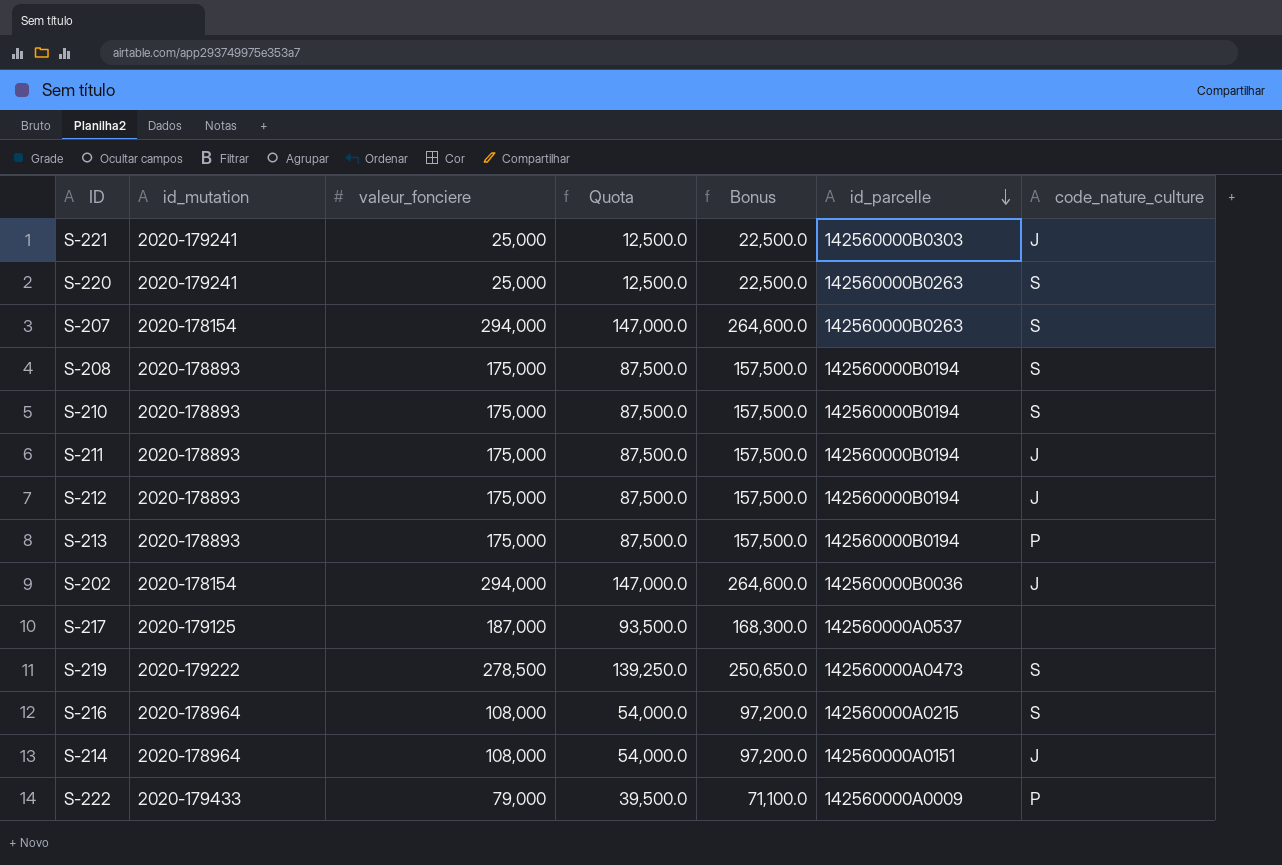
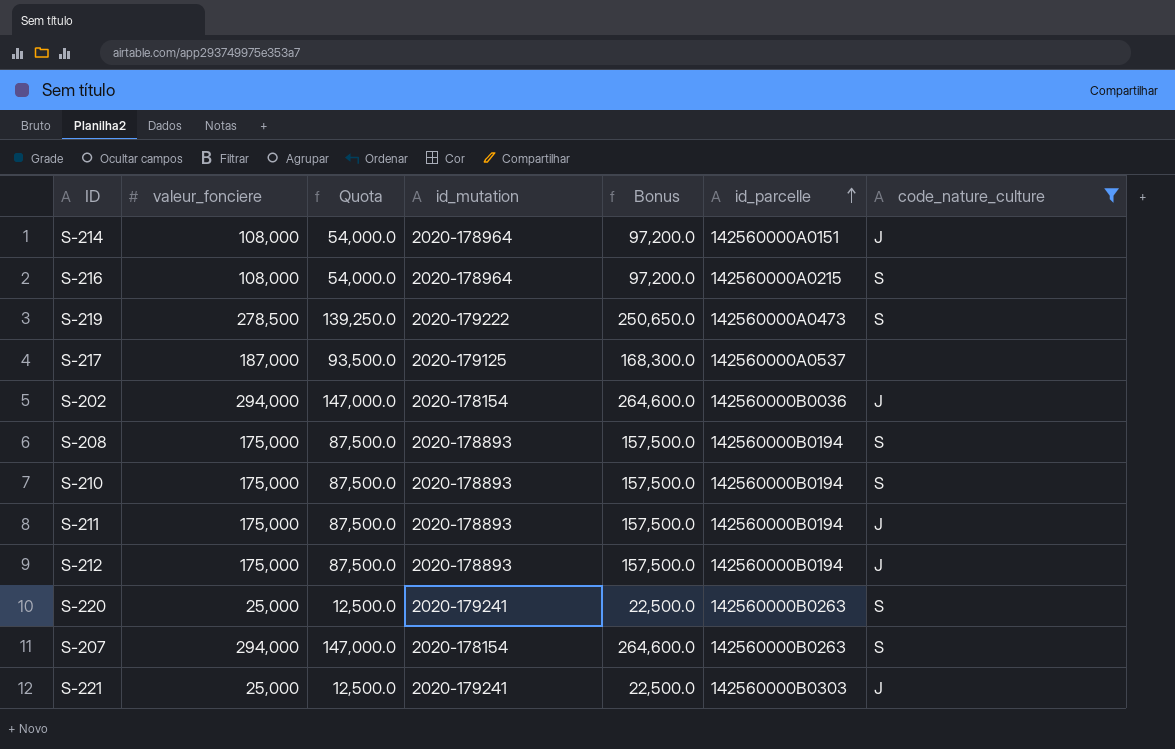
filter: none -> code_nature_culture != P
row order: id_parcelle descending -> id_parcelle ascending
column id_mutation | position: 2 -> 4

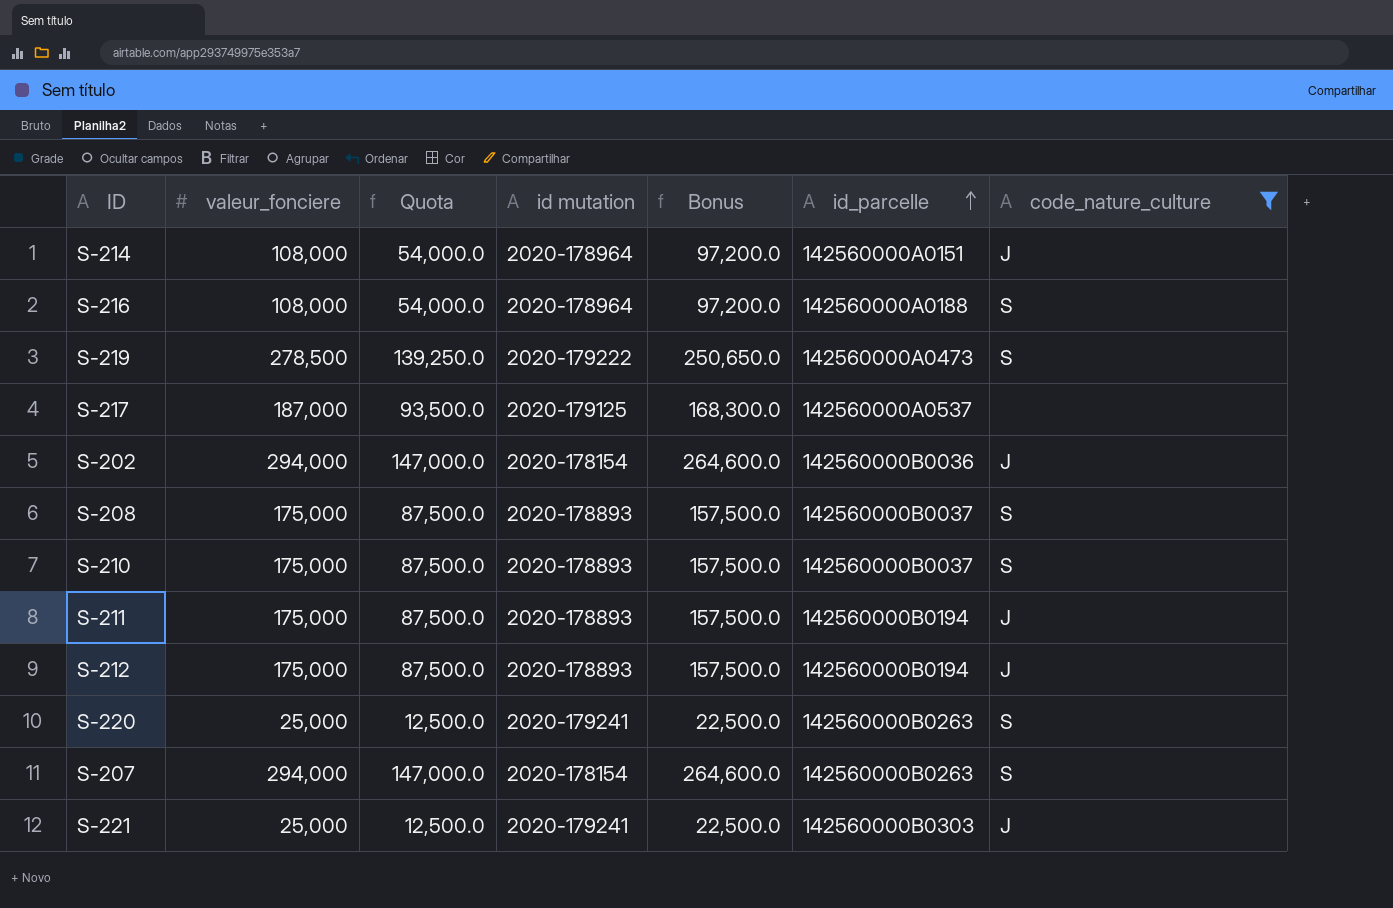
column name: id_mutation -> id mutation
S-216 | id_parcelle: 142560000A0215 -> 142560000A0188
S-208 | id_parcelle: 142560000B0194 -> 142560000B0037
S-210 | id_parcelle: 142560000B0194 -> 142560000B0037

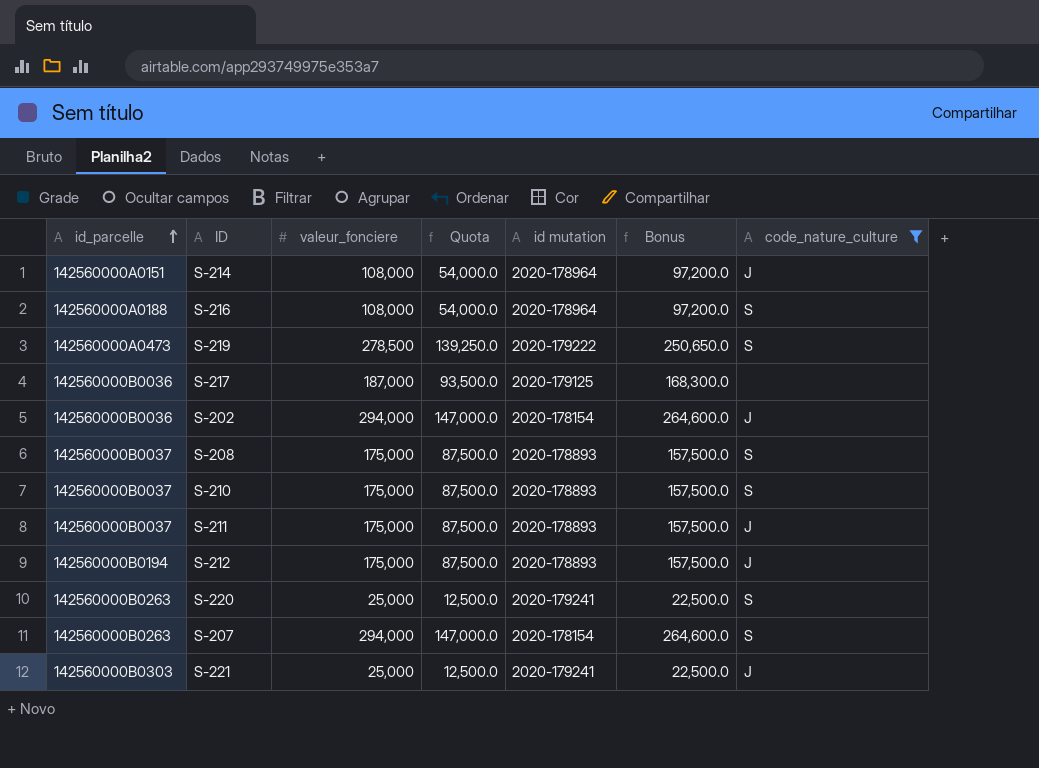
column id_parcelle | position: 6 -> 1
S-217 | id_parcelle: 142560000A0537 -> 142560000B0036
S-211 | id_parcelle: 142560000B0194 -> 142560000B0037

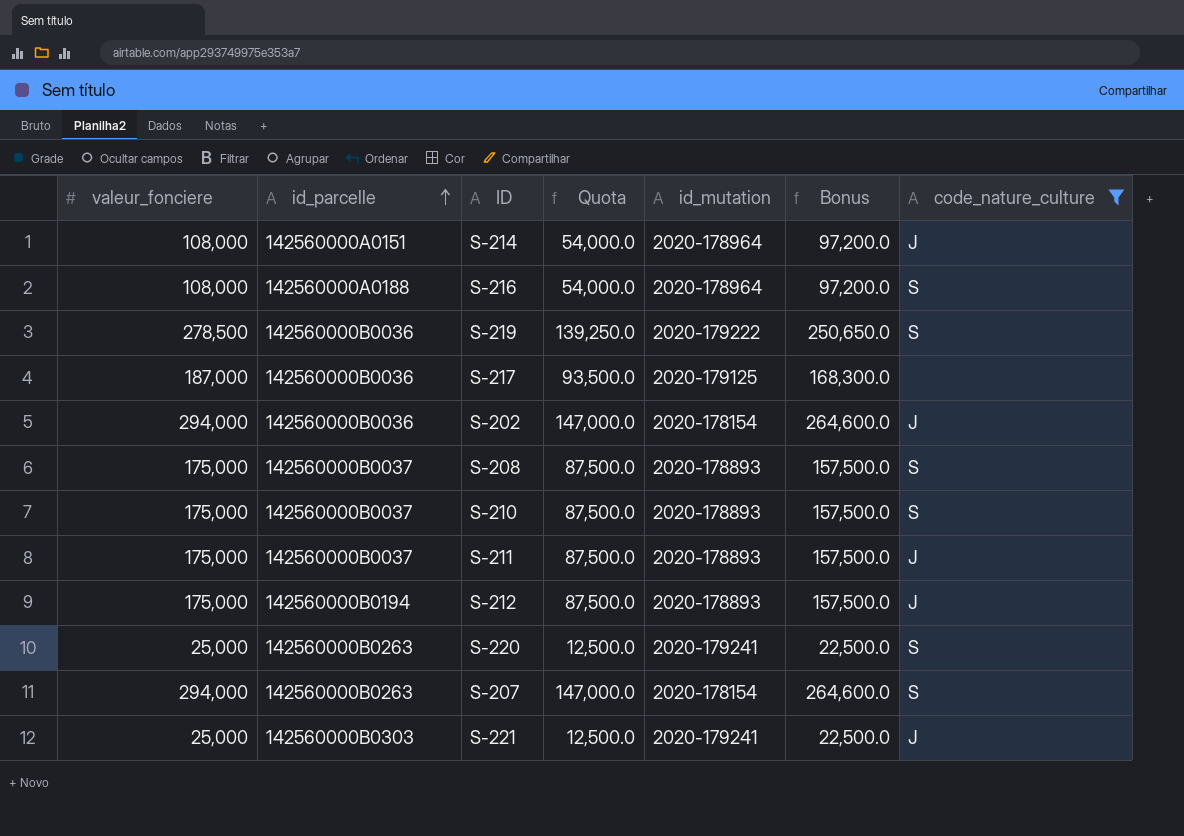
column valeur_fonciere | position: 3 -> 1
column name: id mutation -> id_mutation
S-219 | id_parcelle: 142560000A0473 -> 142560000B0036

